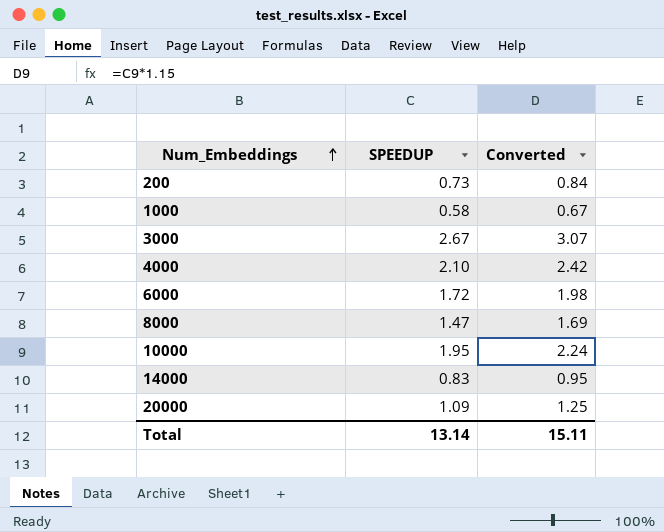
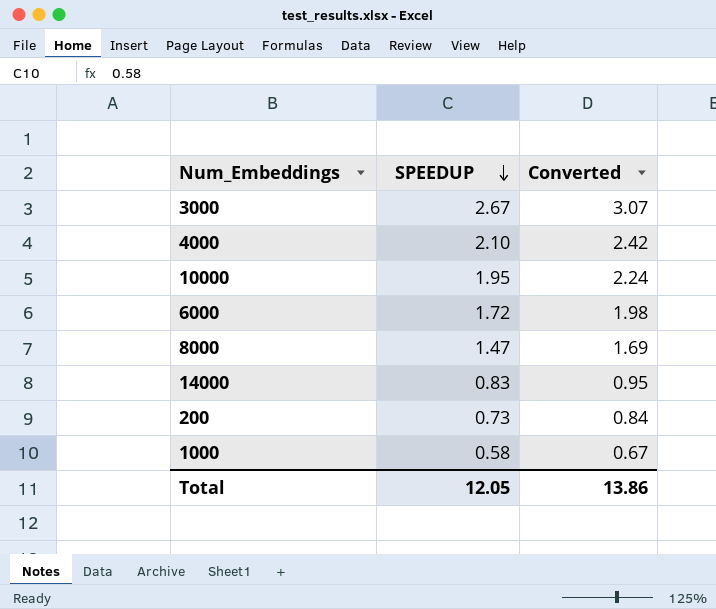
row order: Num_Embeddings ascending -> SPEEDUP descending
row 20000: 1.09 | 1.25 -> none
Total | SPEEDUP: 13.14 -> 12.05
Total | Converted: 15.11 -> 13.86

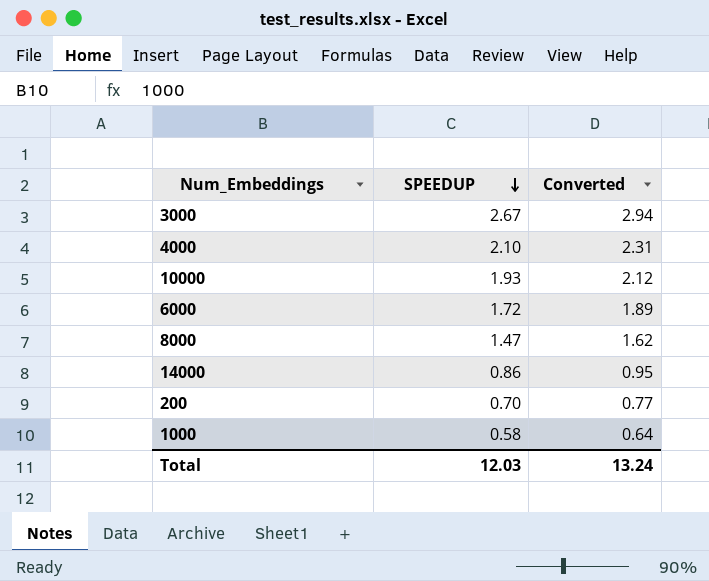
column Converted | formula: [SPEEDUP] * 1.15 -> [SPEEDUP] * 1.1
10000 | SPEEDUP: 1.95 -> 1.93
14000 | SPEEDUP: 0.83 -> 0.86
200 | SPEEDUP: 0.73 -> 0.70
Total | SPEEDUP: 12.05 -> 12.03
Total | Converted: 13.86 -> 13.24

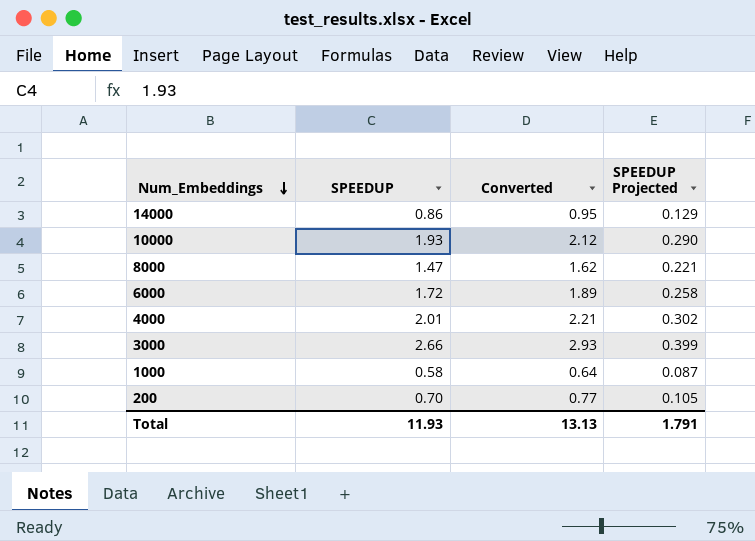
row order: SPEEDUP descending -> Num_Embeddings descending
column SPEEDUP Projected | formula: none -> [SPEEDUP] * 0.15
4000 | SPEEDUP: 2.10 -> 2.01
4000 | Converted: 2.31 -> 2.21
3000 | SPEEDUP: 2.67 -> 2.66
3000 | Converted: 2.94 -> 2.93
Total | SPEEDUP: 12.03 -> 11.93
Total | Converted: 13.24 -> 13.13

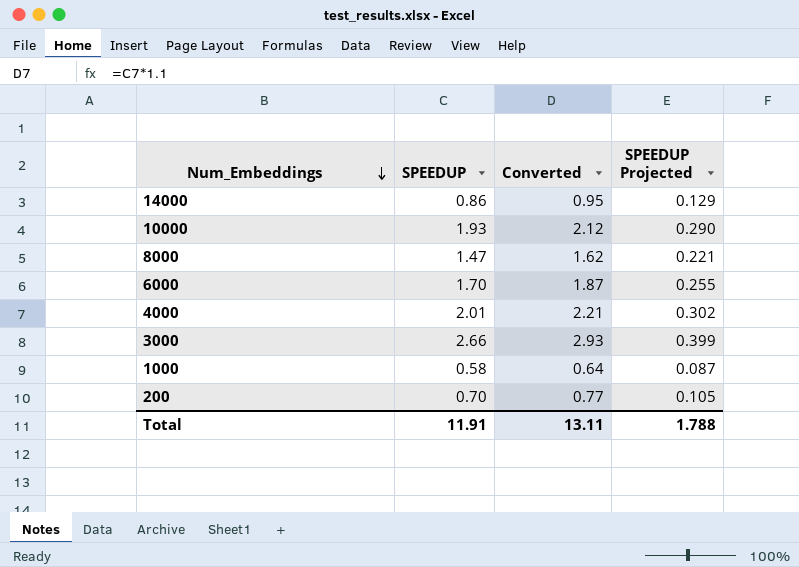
6000 | SPEEDUP: 1.72 -> 1.70
6000 | Converted: 1.89 -> 1.87
6000 | SPEEDUP Projected: 0.258 -> 0.255
Total | SPEEDUP: 11.93 -> 11.91
Total | Converted: 13.13 -> 13.11
Total | SPEEDUP Projected: 1.791 -> 1.788

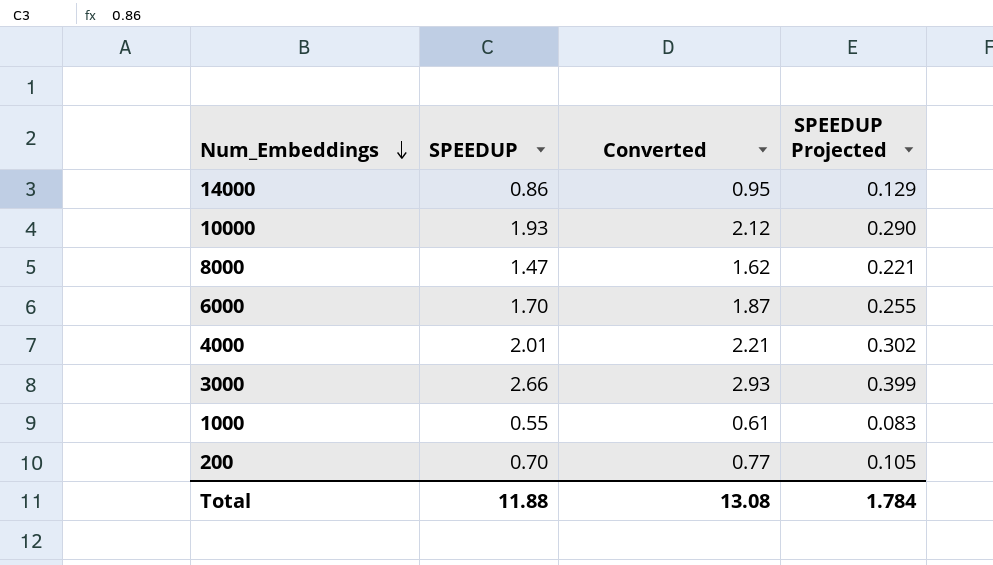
1000 | SPEEDUP: 0.58 -> 0.55
1000 | Converted: 0.64 -> 0.61
1000 | SPEEDUP Projected: 0.087 -> 0.083
Total | SPEEDUP: 11.91 -> 11.88
Total | Converted: 13.11 -> 13.08
Total | SPEEDUP Projected: 1.788 -> 1.784

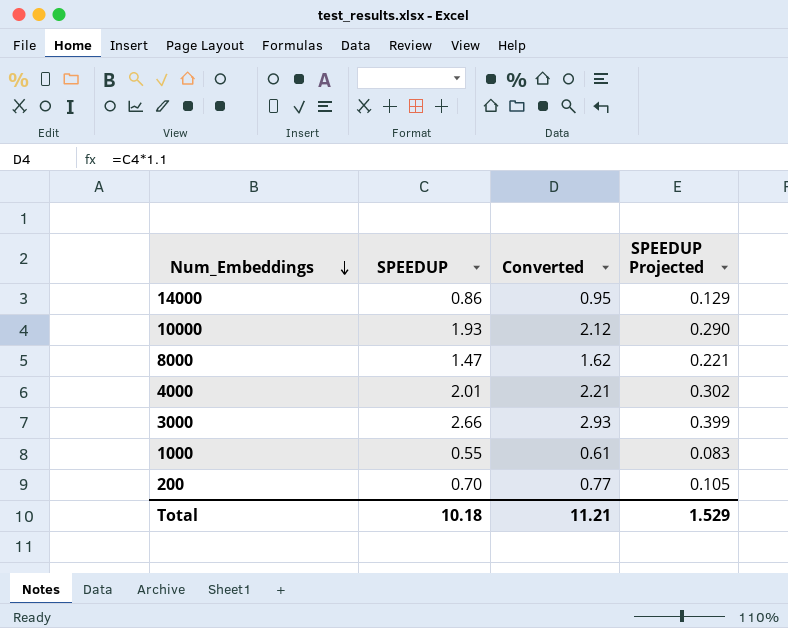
row 6000: 1.70 | 1.87 | 0.255 -> none
Total | SPEEDUP: 11.88 -> 10.18
Total | Converted: 13.08 -> 11.21
Total | SPEEDUP Projected: 1.784 -> 1.529

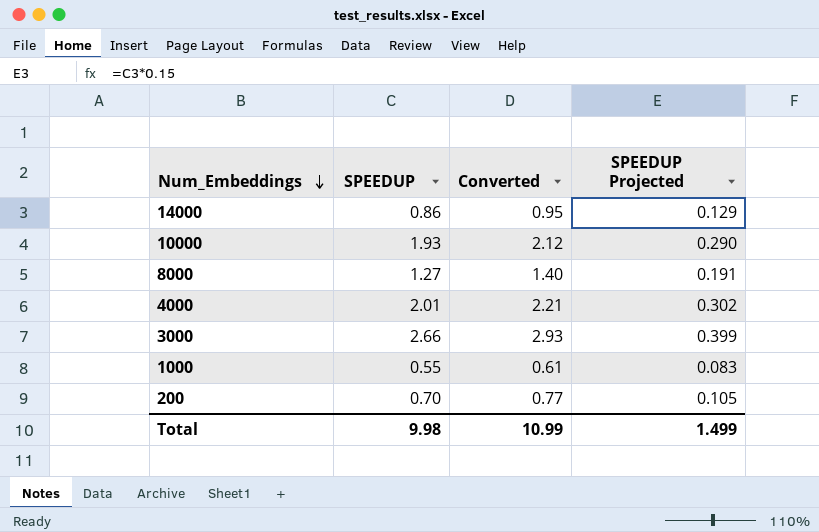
8000 | SPEEDUP: 1.47 -> 1.27
8000 | Converted: 1.62 -> 1.40
8000 | SPEEDUP Projected: 0.221 -> 0.191
Total | SPEEDUP: 10.18 -> 9.98
Total | Converted: 11.21 -> 10.99
Total | SPEEDUP Projected: 1.529 -> 1.499

